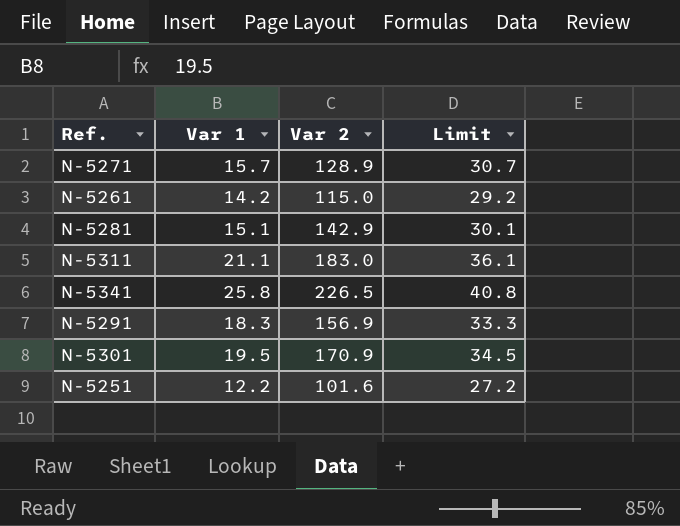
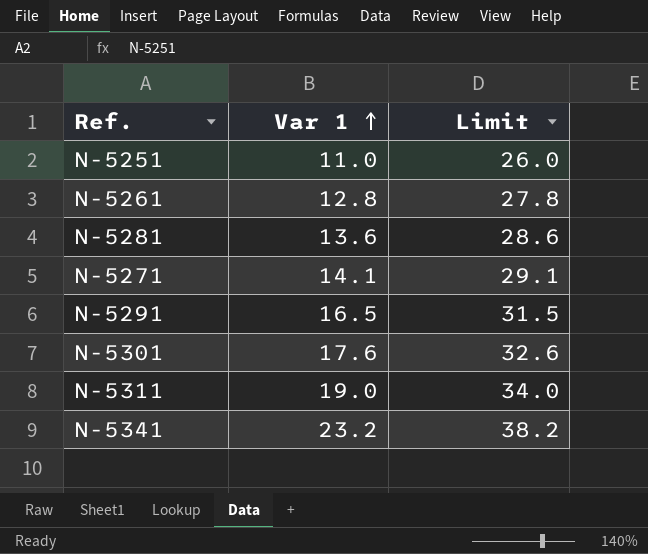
row order: none -> Var 1 ascending
column Var 2 | position: 3 -> none
N-5251 | Var 1: 12.2 -> 11.0
N-5251 | Limit: 27.2 -> 26.0
N-5261 | Var 1: 14.2 -> 12.8
N-5261 | Limit: 29.2 -> 27.8
N-5281 | Var 1: 15.1 -> 13.6
N-5281 | Limit: 30.1 -> 28.6
N-5271 | Var 1: 15.7 -> 14.1
N-5271 | Limit: 30.7 -> 29.1
N-5291 | Var 1: 18.3 -> 16.5
N-5291 | Limit: 33.3 -> 31.5
N-5301 | Var 1: 19.5 -> 17.6
N-5301 | Limit: 34.5 -> 32.6
N-5311 | Var 1: 21.1 -> 19.0
N-5311 | Limit: 36.1 -> 34.0
N-5341 | Var 1: 25.8 -> 23.2
N-5341 | Limit: 40.8 -> 38.2

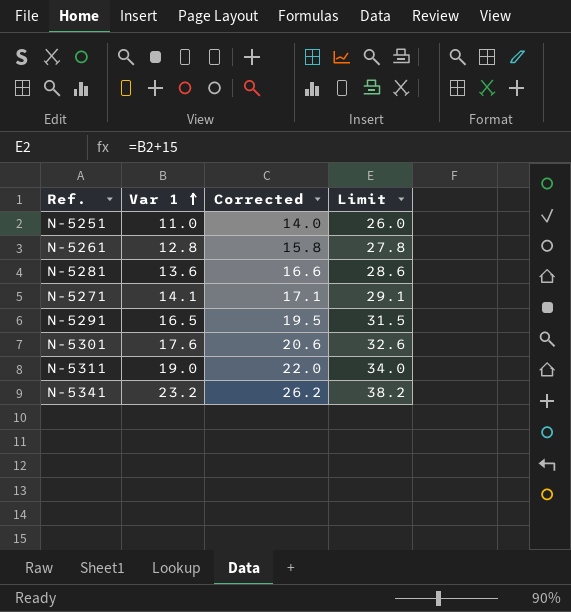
column Corrected | formula: none -> [Var 1] + 3

